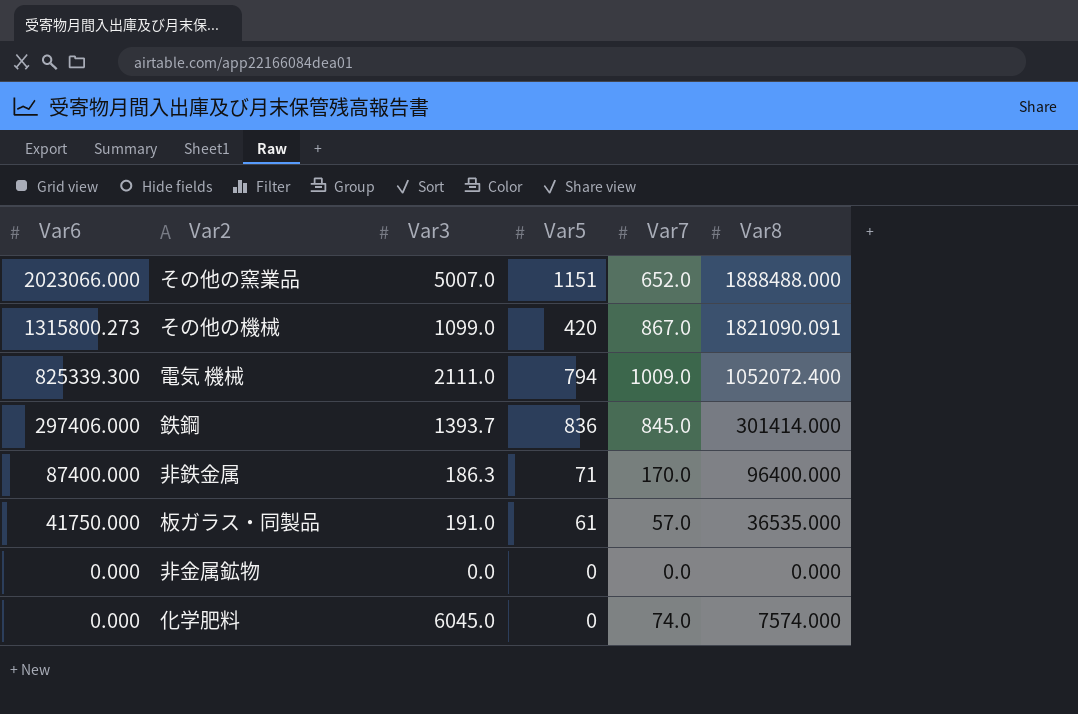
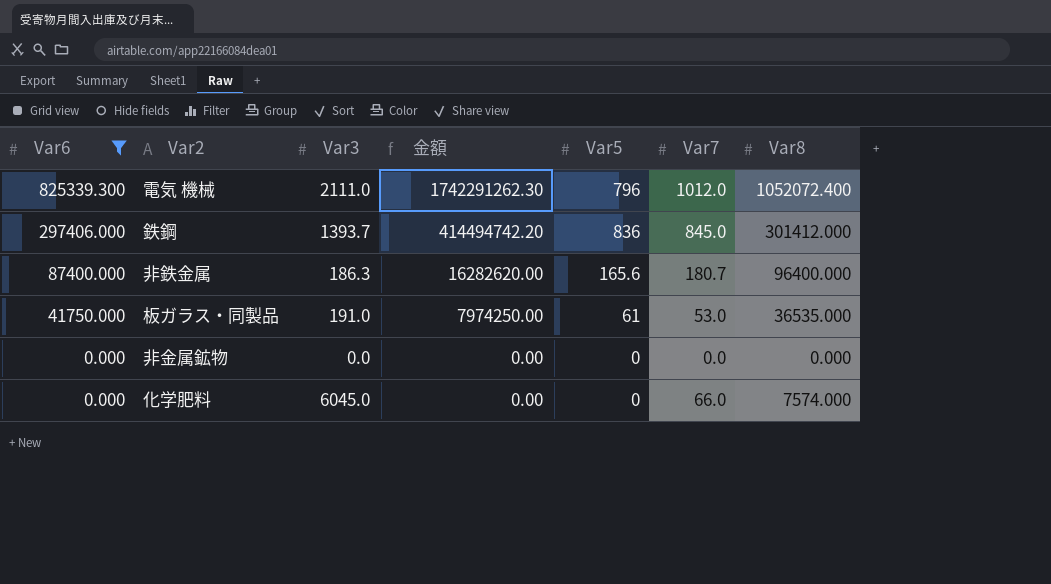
filter: none -> Var6 <= 825339.300
column 金額 | formula: none -> [Var6] * [Var3]
電気 機械 | Var5: 794 -> 796
電気 機械 | Var7: 1009.0 -> 1012.0
鉄鋼 | Var8: 301414.000 -> 301412.000
非鉄金属 | Var5: 71 -> 165.6
非鉄金属 | Var7: 170.0 -> 180.7
板ガラス・同製品 | Var7: 57.0 -> 53.0
化学肥料 | Var7: 74.0 -> 66.0

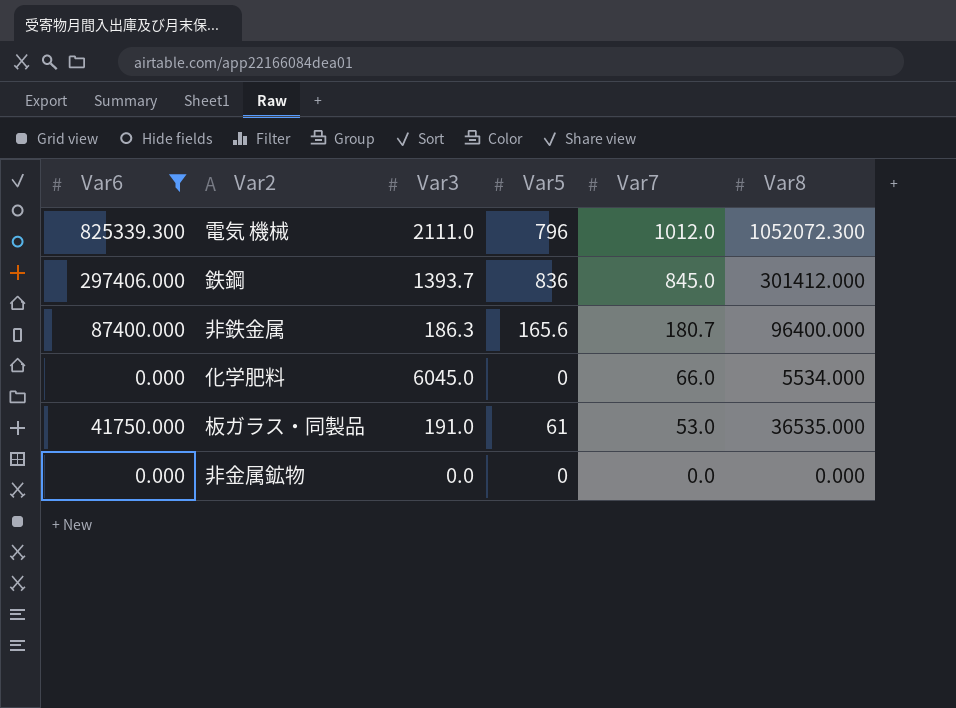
row order: Var6 descending -> Var7 descending
column 金額 | formula: [Var6] * [Var3] -> none
電気 機械 | Var8: 1052072.400 -> 1052072.300
化学肥料 | Var8: 7574.000 -> 5534.000

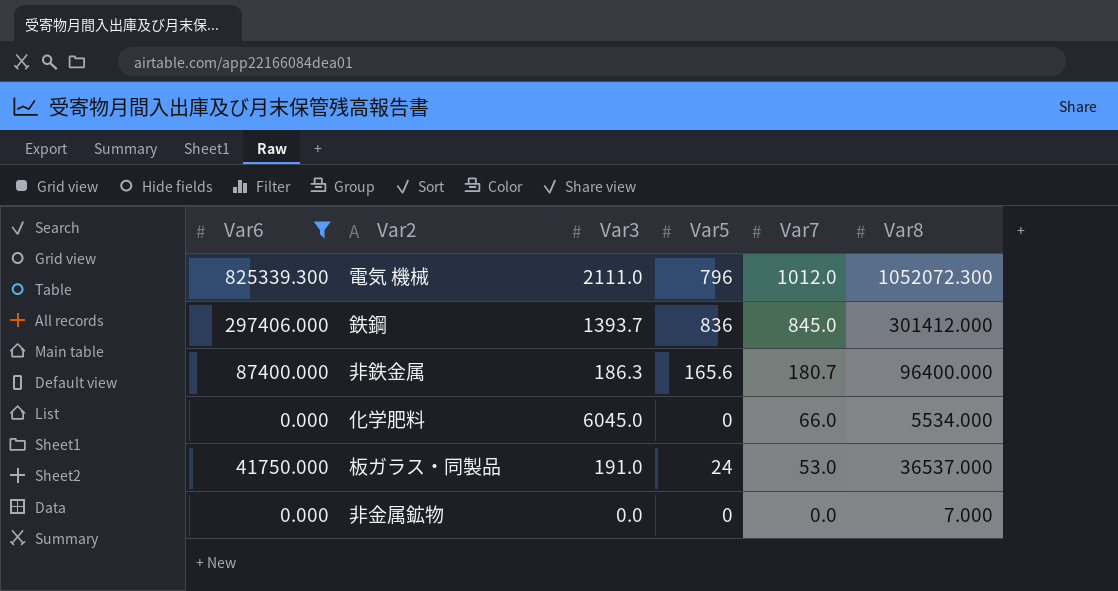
板ガラス・同製品 | Var5: 61 -> 24
板ガラス・同製品 | Var8: 36535.000 -> 36537.000
非金属鉱物 | Var8: 0.000 -> 7.000

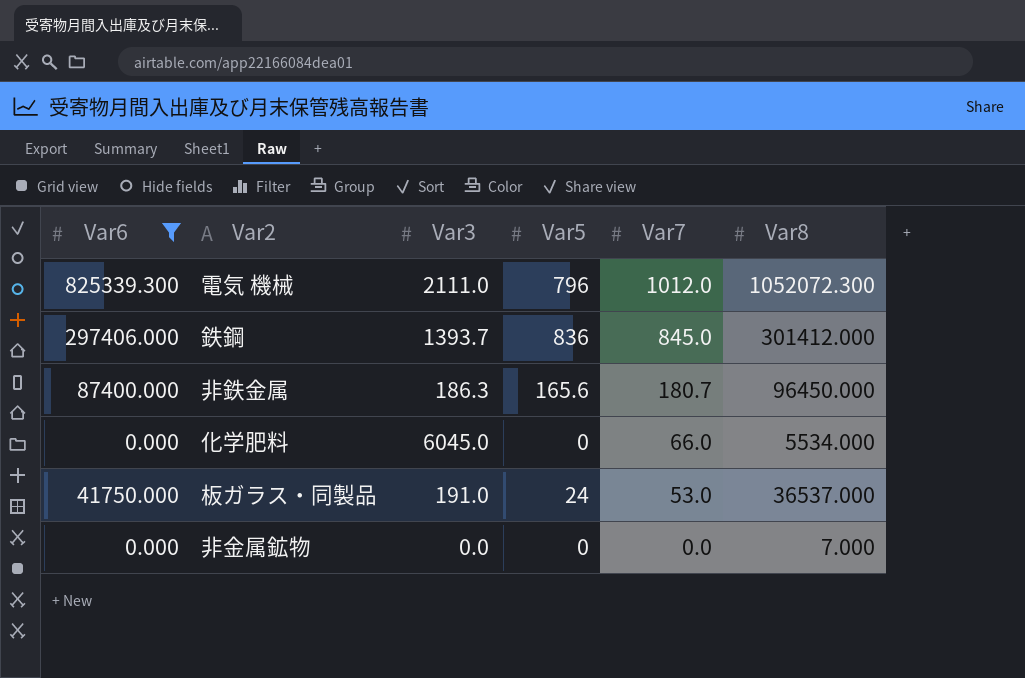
非鉄金属 | Var8: 96400.000 -> 96450.000

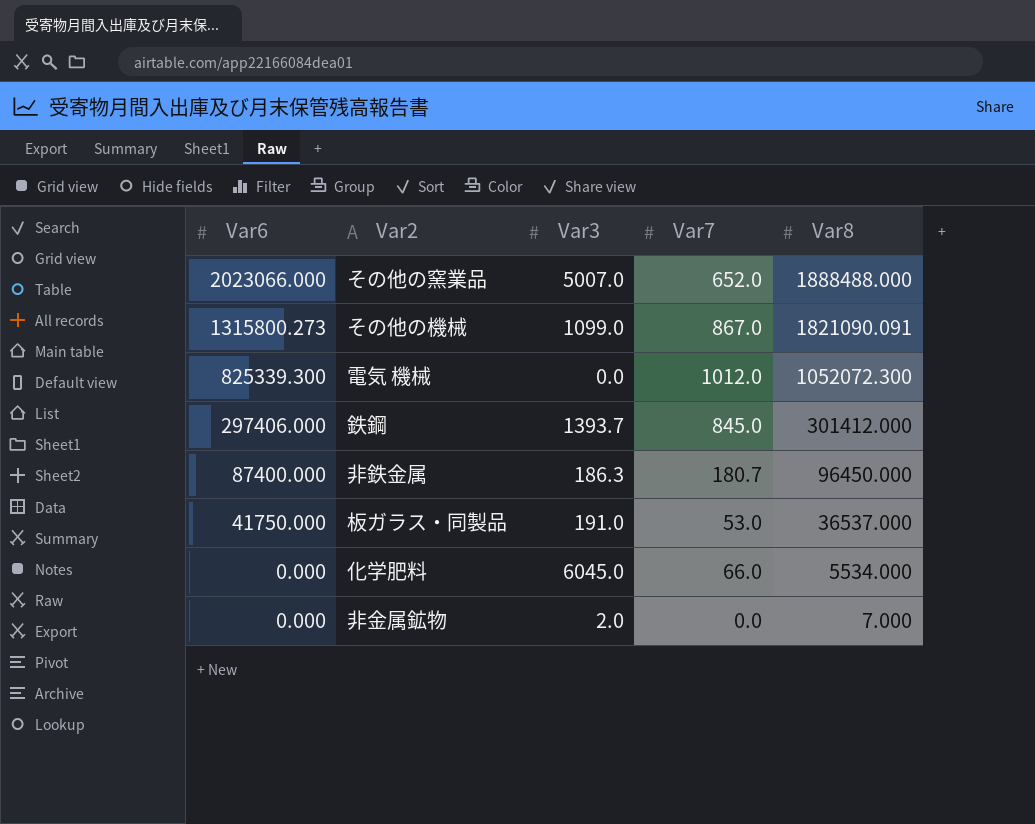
filter: Var6 <= 825339.300 -> none
row order: Var7 descending -> Var6 descending
column Var5 | position: 4 -> none
電気 機械 | Var3: 2111.0 -> 0.0
非金属鉱物 | Var3: 0.0 -> 2.0

